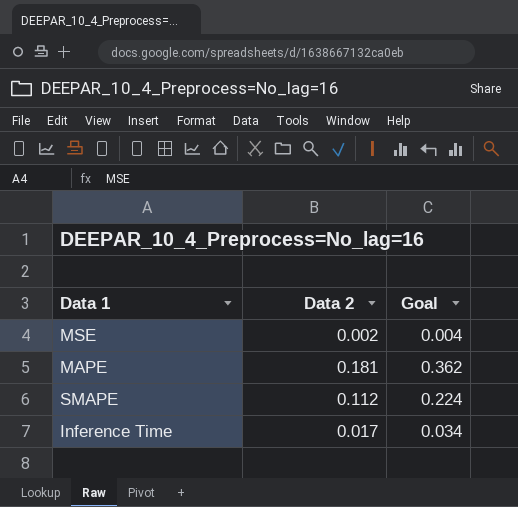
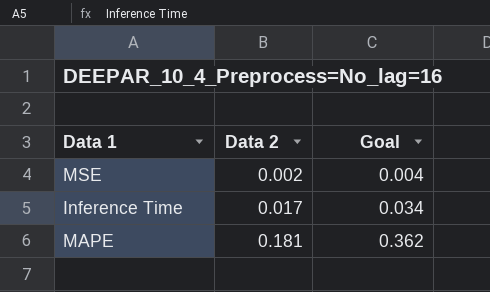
row order: none -> Data 2 ascending
row SMAPE: 0.112 | 0.224 -> none

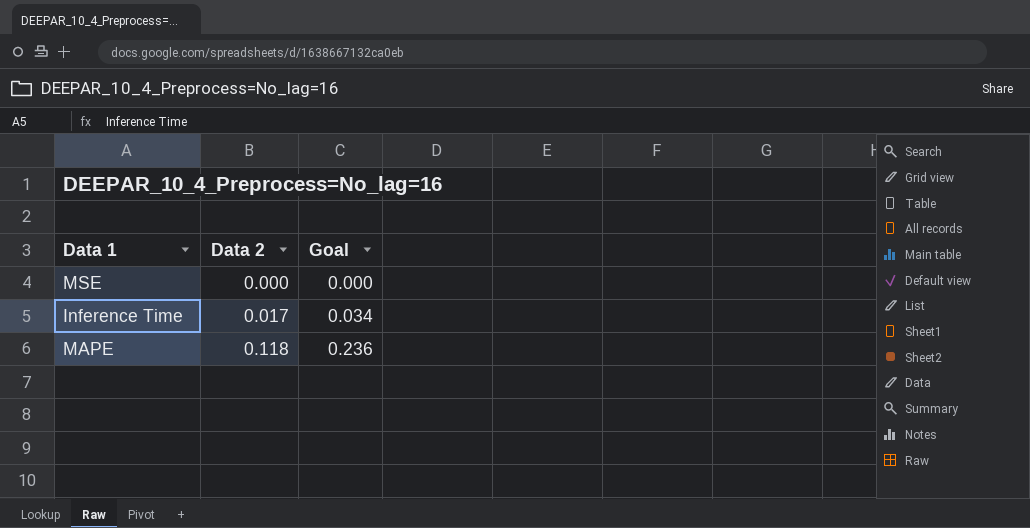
MSE | Data 2: 0.002 -> 0.000
MSE | Goal: 0.004 -> 0.000
MAPE | Data 2: 0.181 -> 0.118
MAPE | Goal: 0.362 -> 0.236

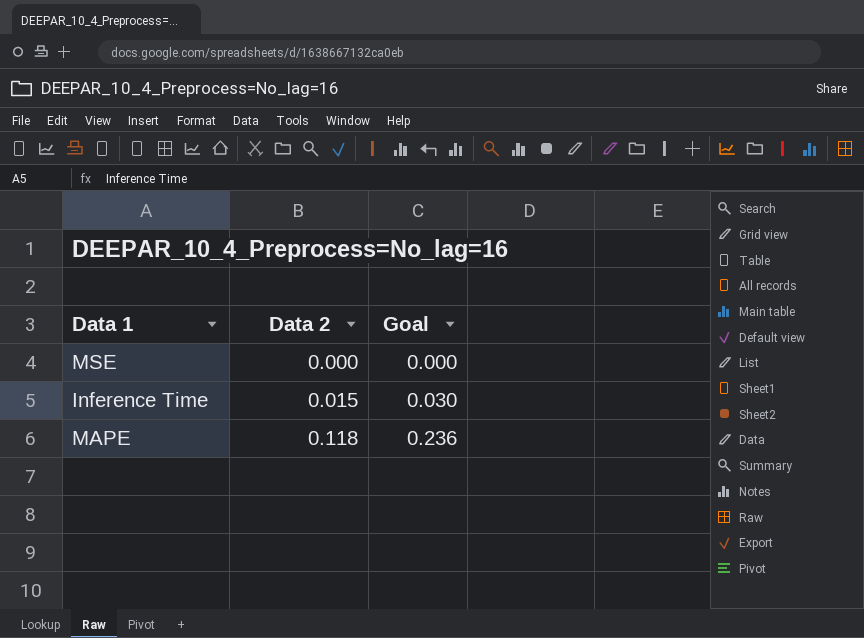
Inference Time | Data 2: 0.017 -> 0.015
Inference Time | Goal: 0.034 -> 0.030

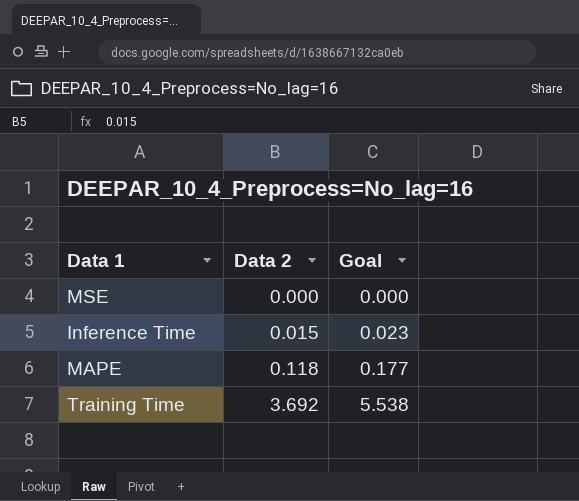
column Goal | formula: [Data 2] * 2 -> [Data 2] * 1.5
row Training Time: none -> 3.692 | 5.538

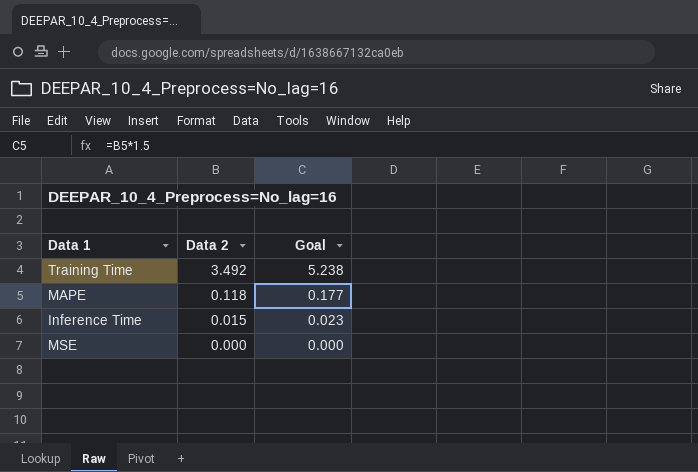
row order: Data 2 ascending -> Data 2 descending
Training Time | Data 2: 3.692 -> 3.492
Training Time | Goal: 5.538 -> 5.238

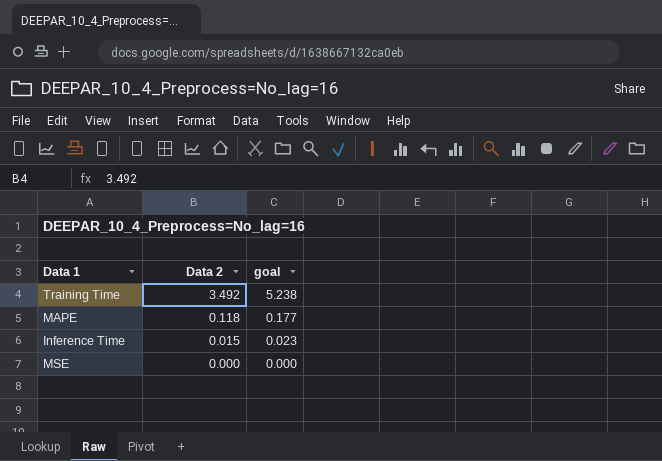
column name: Goal -> goal

